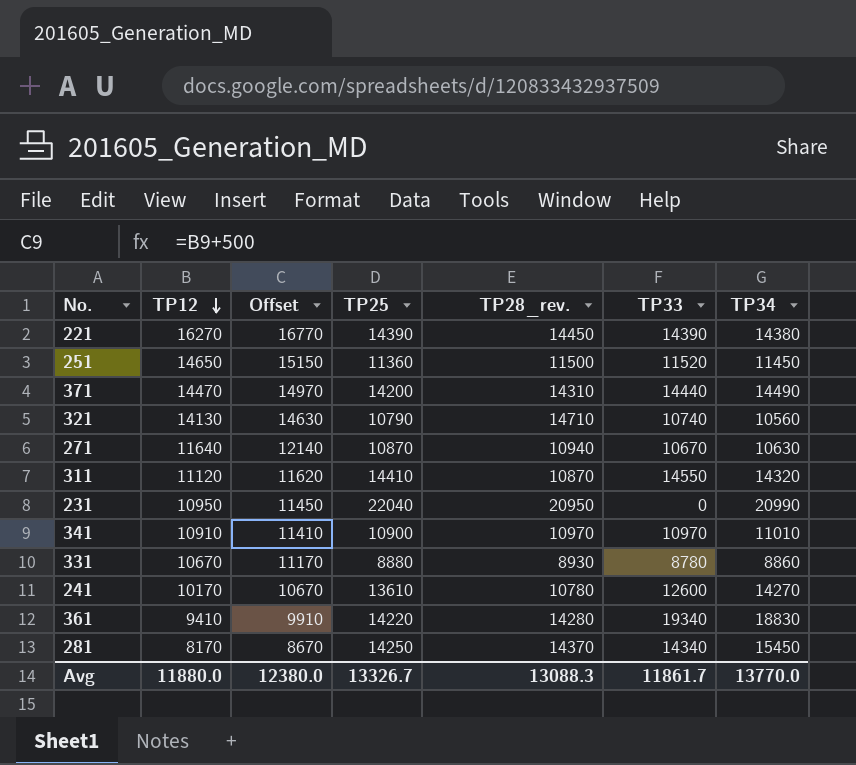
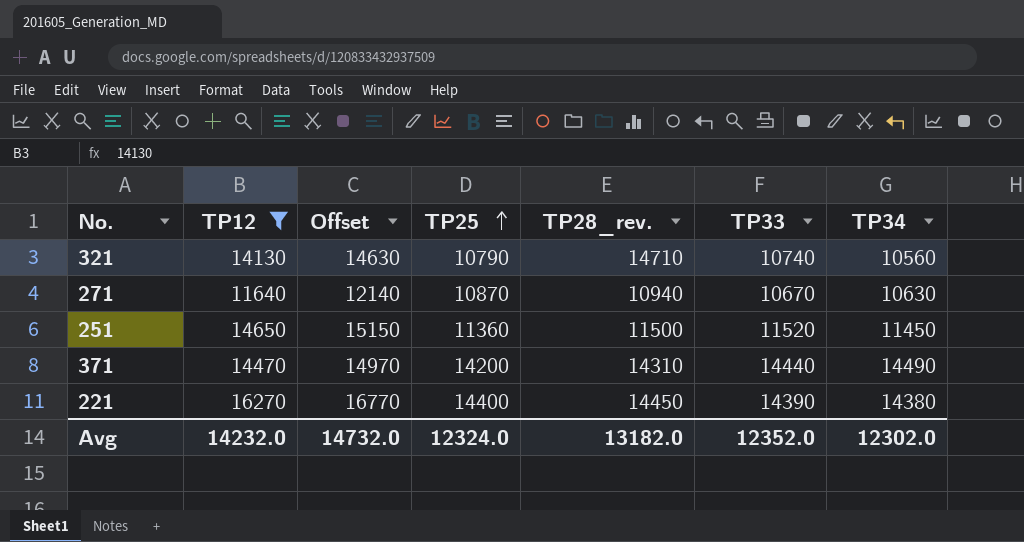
filter: none -> TP12 >= 11640
row order: TP12 descending -> TP25 ascending
221 | TP25: 14390 -> 14400
Avg | TP12: 11880.0 -> 14232.0
Avg | Offset: 12380.0 -> 14732.0
Avg | TP25: 13326.7 -> 12324.0
Avg | TP28_rev.: 13088.3 -> 13182.0
Avg | TP33: 11861.7 -> 12352.0
Avg | TP34: 13770.0 -> 12302.0

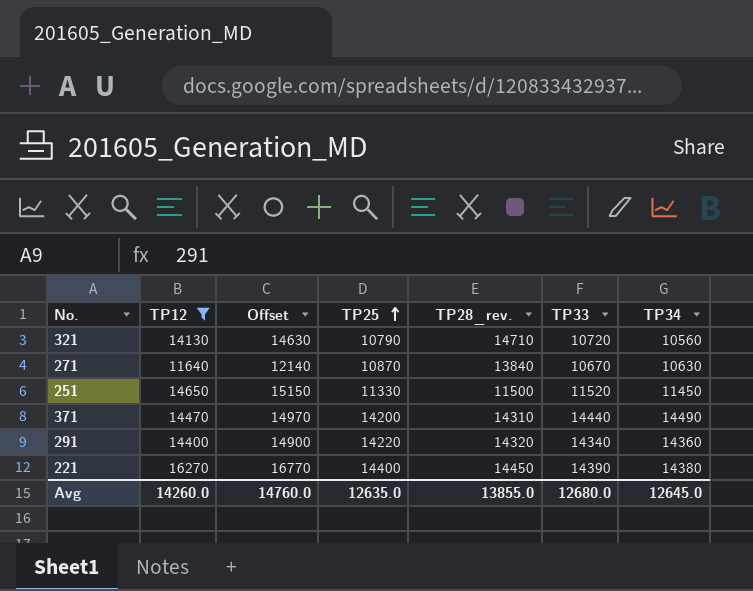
321 | TP33: 10740 -> 10720
271 | TP28_rev.: 10940 -> 13840
251 | TP25: 11360 -> 11330
row 291: none -> 14400 | 14900 | 14220 | 14320 | 14340 | 14360
Avg | TP12: 14232.0 -> 14260.0
Avg | Offset: 14732.0 -> 14760.0
Avg | TP25: 12324.0 -> 12635.0
Avg | TP28_rev.: 13182.0 -> 13855.0
Avg | TP33: 12352.0 -> 12680.0
Avg | TP34: 12302.0 -> 12645.0

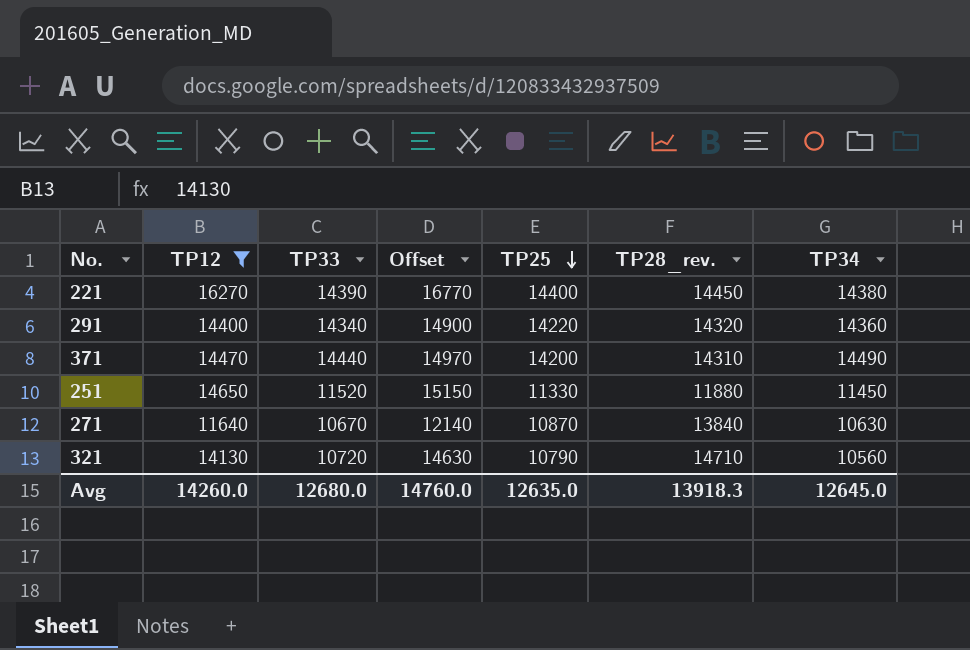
row order: TP25 ascending -> TP25 descending
column TP33 | position: 6 -> 3
251 | TP28_rev.: 11500 -> 11880
Avg | TP28_rev.: 13855.0 -> 13918.3

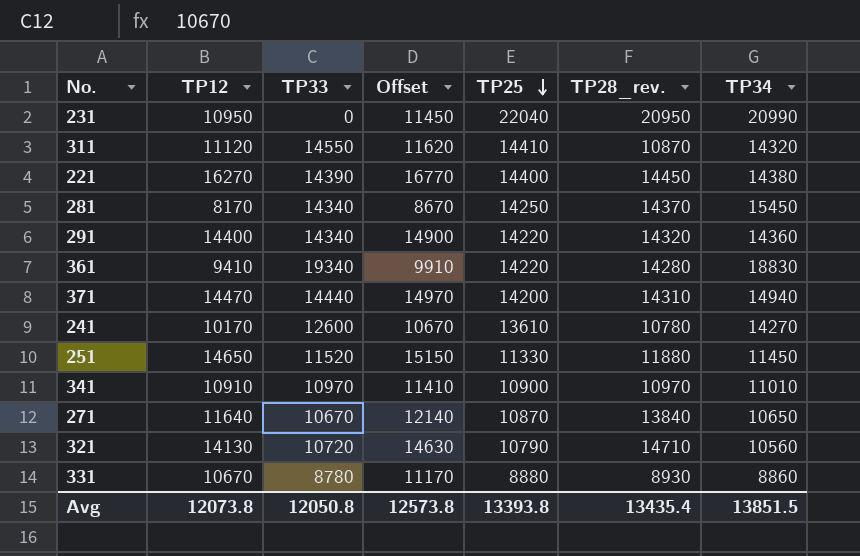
filter: TP12 >= 11640 -> none
371 | TP34: 14490 -> 14940
271 | TP34: 10630 -> 10650
Avg | TP12: 14260.0 -> 12073.8
Avg | TP33: 12680.0 -> 12050.8
Avg | Offset: 14760.0 -> 12573.8
Avg | TP25: 12635.0 -> 13393.8
Avg | TP28_rev.: 13918.3 -> 13435.4
Avg | TP34: 12645.0 -> 13851.5

